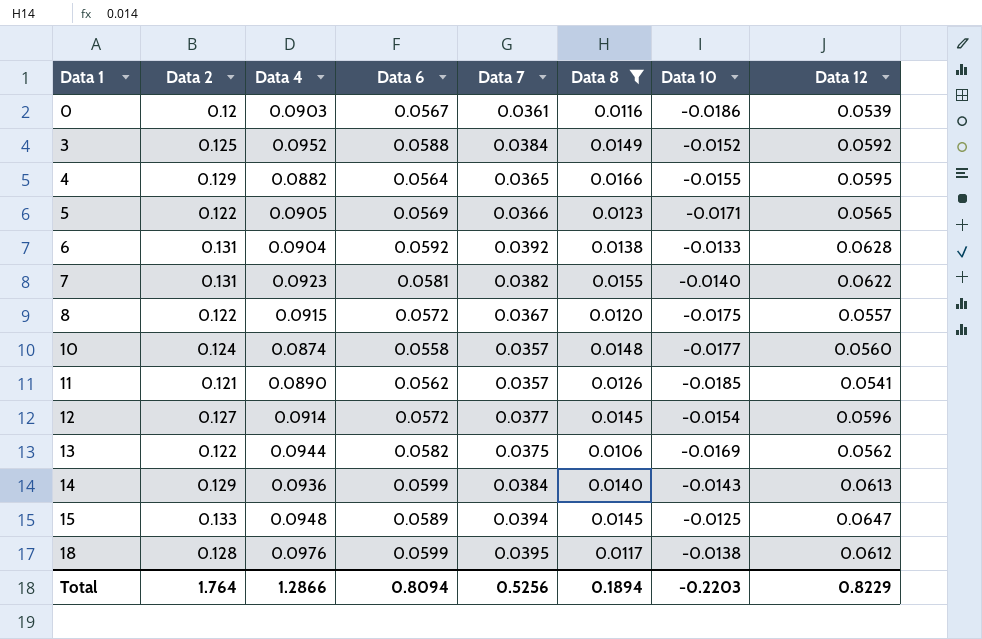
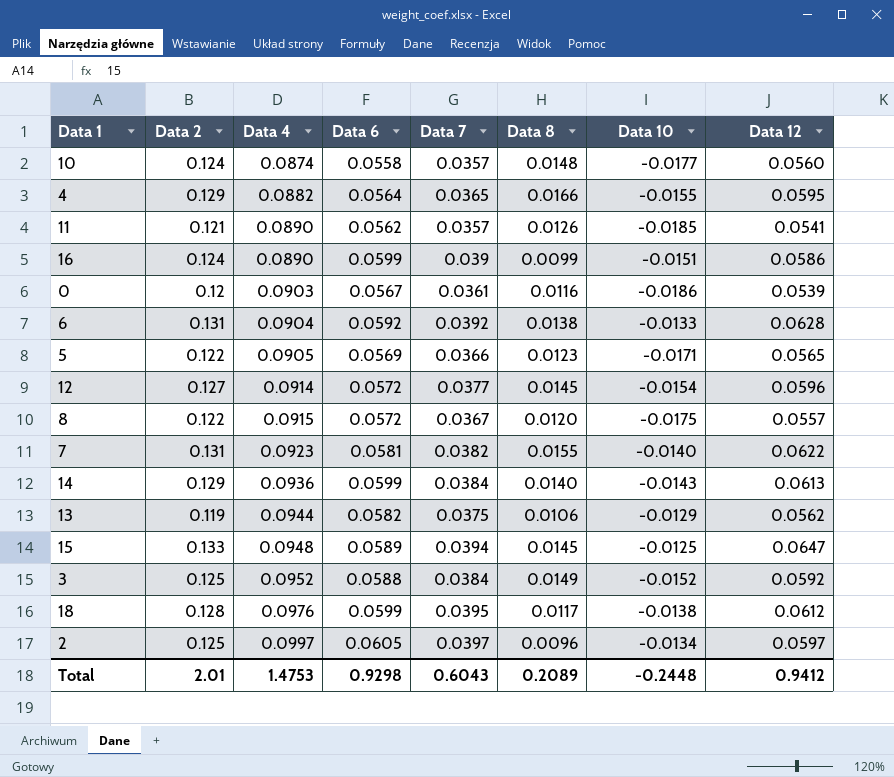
filter: Data 8 >= 0.0106 -> none
row order: Data 1 ascending -> Data 4 ascending
13 | Data 2: 0.122 -> 0.119
13 | Data 10: -0.0169 -> -0.0129
Total | Data 2: 1.764 -> 2.01
Total | Data 4: 1.2866 -> 1.4753
Total | Data 6: 0.8094 -> 0.9298
Total | Data 7: 0.5256 -> 0.6043
Total | Data 8: 0.1894 -> 0.2089
Total | Data 10: -0.2203 -> -0.2448
Total | Data 12: 0.8229 -> 0.9412

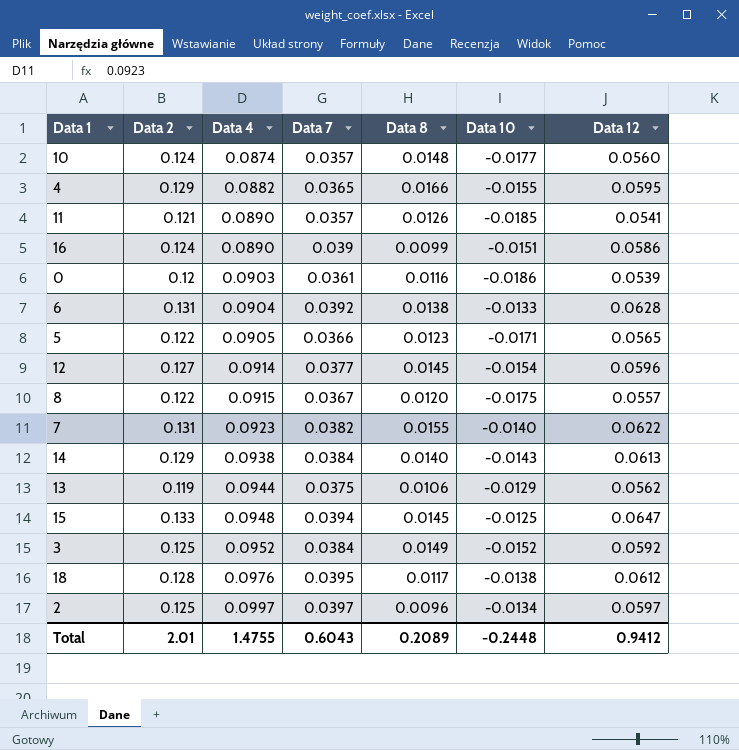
column Data 6 | position: 4 -> none
14 | Data 4: 0.0936 -> 0.0938
Total | Data 4: 1.4753 -> 1.4755

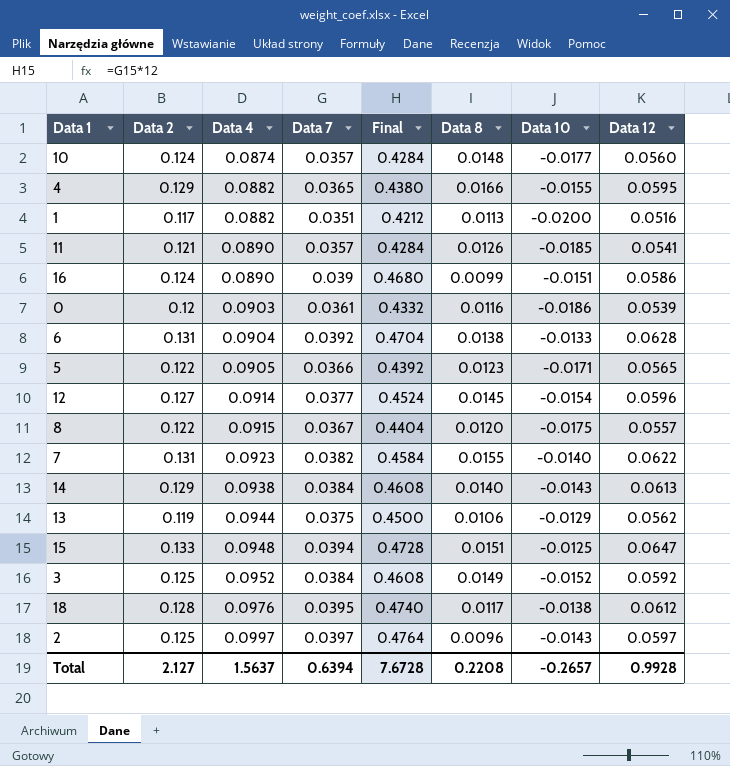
column Final | formula: none -> [Data 7] * 12
row 1: none -> 0.117 | 0.0882 | 0.0351 | 0.4212 | 0.0113 | -0.0200 | 0.0516
15 | Data 8: 0.0145 -> 0.0151
2 | Data 10: -0.0134 -> -0.0143
Total | Data 2: 2.01 -> 2.127
Total | Data 4: 1.4755 -> 1.5637
Total | Data 7: 0.6043 -> 0.6394
Total | Data 8: 0.2089 -> 0.2208
Total | Data 10: -0.2448 -> -0.2657
Total | Data 12: 0.9412 -> 0.9928

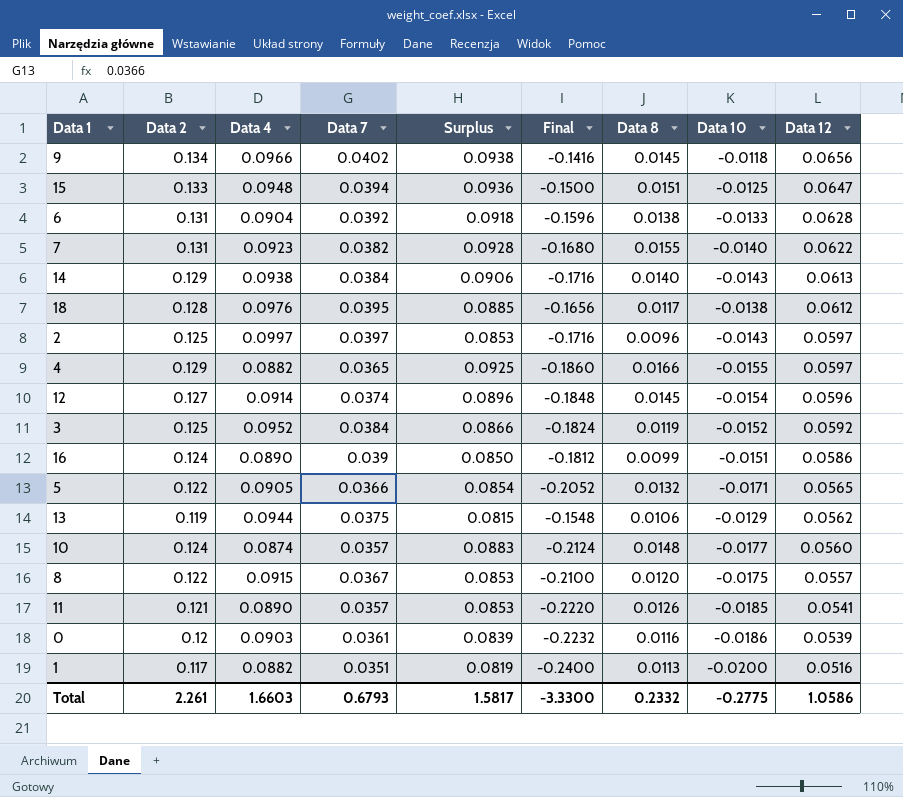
row order: Data 4 ascending -> Data 12 descending
column Surplus | formula: none -> [Data 2] - [Data 7]
column Final | formula: [Data 7] * 12 -> [Data 10] * 12
row 9: none -> 0.134 | 0.0966 | 0.0402 | 0.0938 | -0.1416 | 0.0145 | -0.0118 | 0.0656
4 | Data 12: 0.0595 -> 0.0597
12 | Data 7: 0.0377 -> 0.0374
3 | Data 8: 0.0149 -> 0.0119
5 | Data 8: 0.0123 -> 0.0132
Total | Data 2: 2.127 -> 2.261
Total | Data 4: 1.5637 -> 1.6603
Total | Data 7: 0.6394 -> 0.6793
Total | Final: 7.6728 -> -3.3300
Total | Data 8: 0.2208 -> 0.2332
Total | Data 10: -0.2657 -> -0.2775
Total | Data 12: 0.9928 -> 1.0586

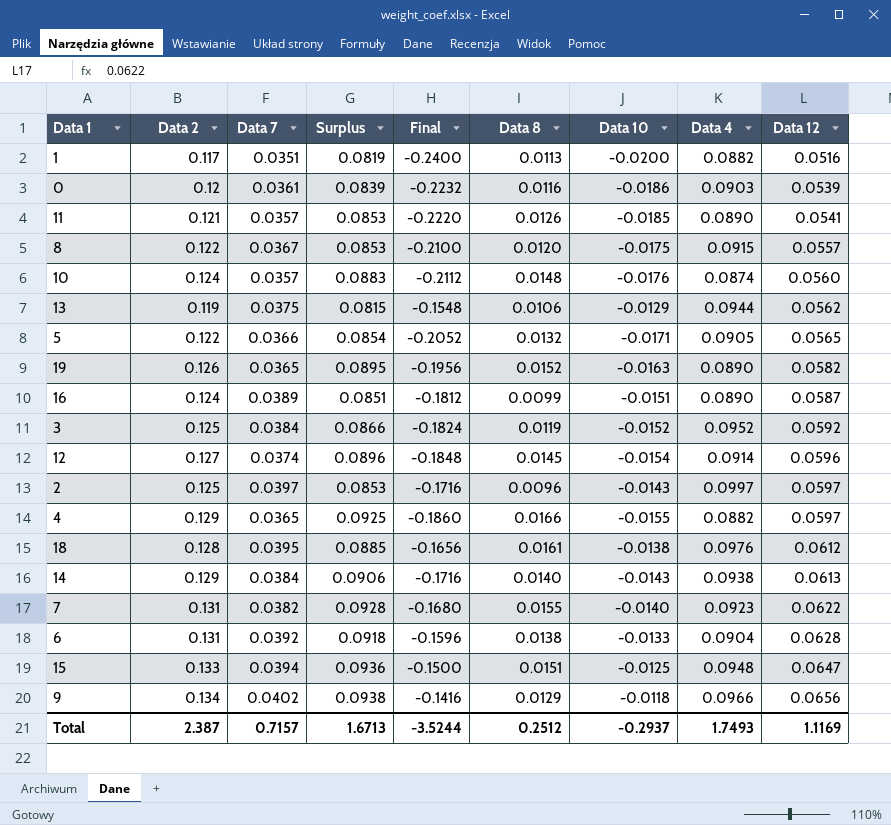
row order: Data 12 descending -> Data 12 ascending
column Data 4 | position: 3 -> 8
10 | Final: -0.2124 -> -0.2112
10 | Data 10: -0.0177 -> -0.0176
row 19: none -> 0.126 | 0.0365 | 0.0895 | -0.1956 | 0.0152 | -0.0163 | 0.0890 | 0.0582
16 | Data 7: 0.039 -> 0.0389
16 | Surplus: 0.0850 -> 0.0851
16 | Data 12: 0.0586 -> 0.0587
18 | Data 8: 0.0117 -> 0.0161
9 | Data 8: 0.0145 -> 0.0129
Total | Data 2: 2.261 -> 2.387
Total | Data 7: 0.6793 -> 0.7157
Total | Surplus: 1.5817 -> 1.6713
Total | Final: -3.3300 -> -3.5244
Total | Data 8: 0.2332 -> 0.2512
Total | Data 10: -0.2775 -> -0.2937
Total | Data 4: 1.6603 -> 1.7493
Total | Data 12: 1.0586 -> 1.1169

